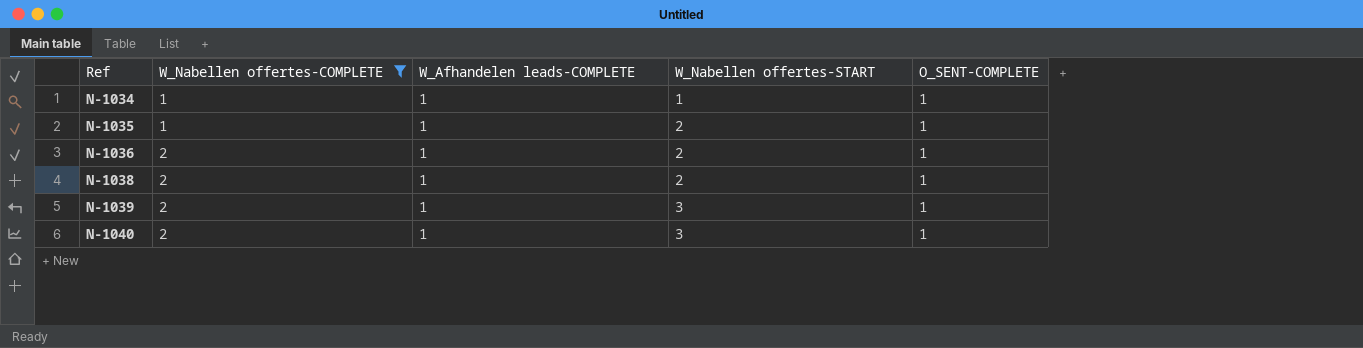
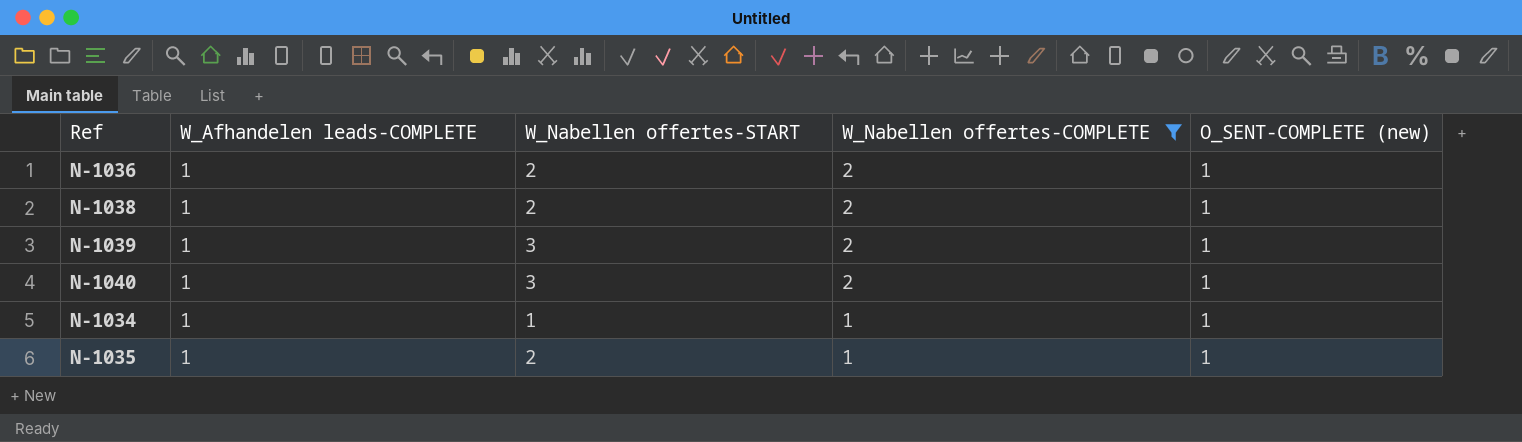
row order: Ref ascending -> W_Nabellen offertes-COMPLETE descending
column W_Nabellen offertes-COMPLETE | position: 2 -> 4
column name: O_SENT-COMPLETE -> O_SENT-COMPLETE (new)

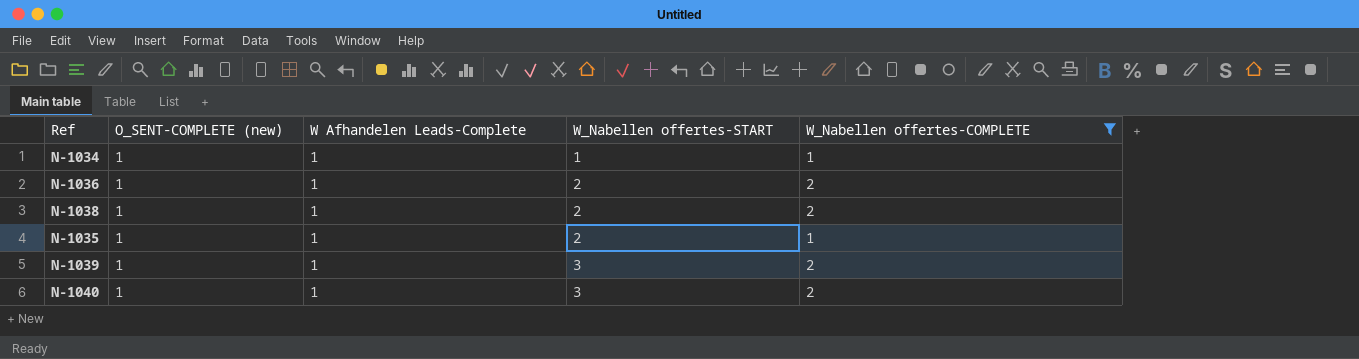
row order: W_Nabellen offertes-COMPLETE descending -> W_Nabellen offertes-START ascending
column O_SENT-COMPLETE (new) | position: 5 -> 2
column name: W_Afhandelen leads-COMPLETE -> W Afhandelen Leads-Complete

